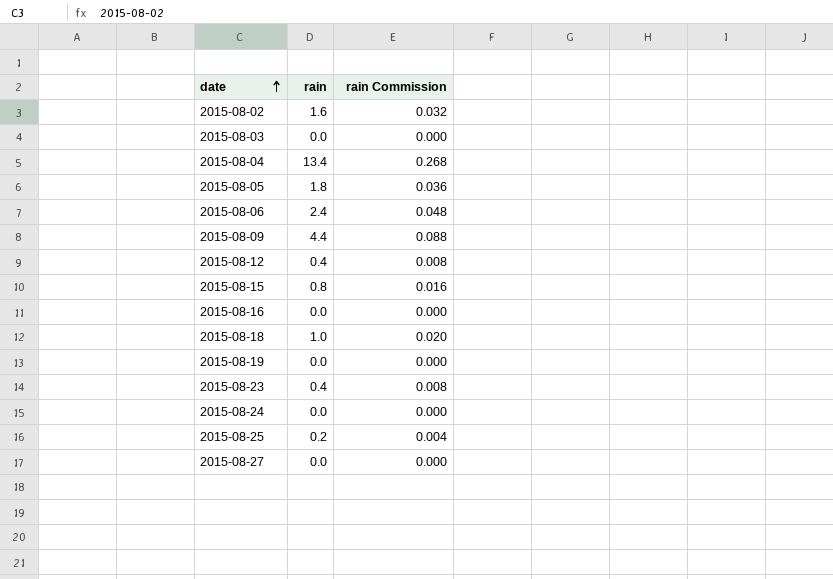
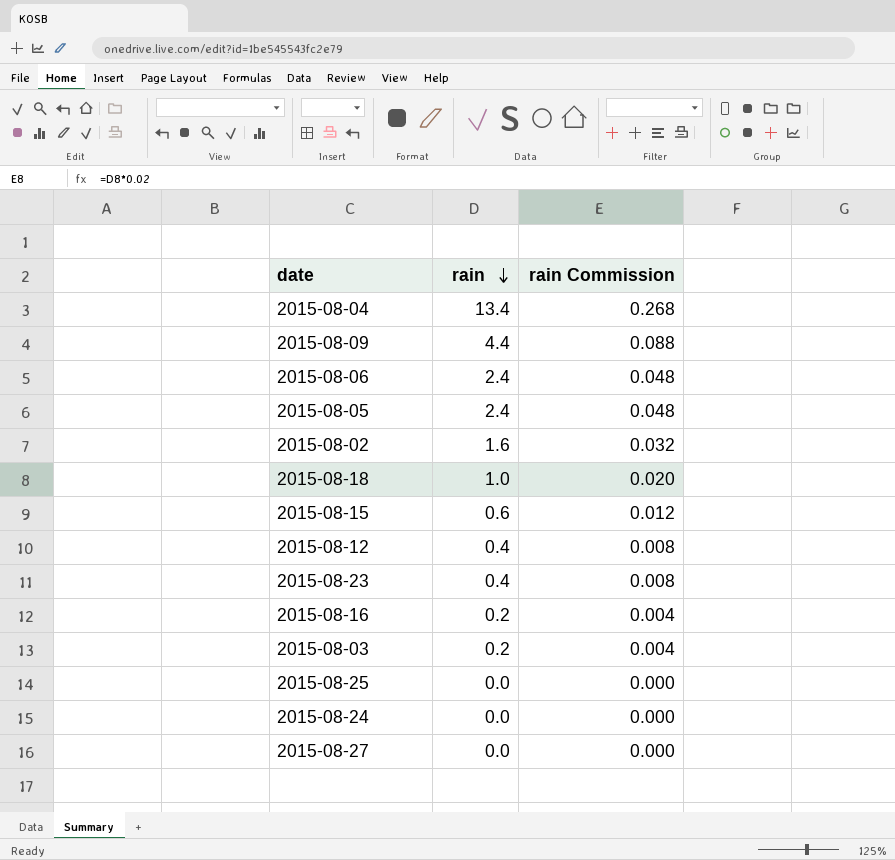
row order: date ascending -> rain descending
row 2015-08-19: 0.0 | 0.000 -> none
2015-08-05 | rain: 1.8 -> 2.4
2015-08-05 | rain Commission: 0.036 -> 0.048
2015-08-15 | rain: 0.8 -> 0.6
2015-08-15 | rain Commission: 0.016 -> 0.012
2015-08-16 | rain: 0.0 -> 0.2
2015-08-16 | rain Commission: 0.000 -> 0.004
2015-08-03 | rain: 0.0 -> 0.2
2015-08-03 | rain Commission: 0.000 -> 0.004
2015-08-25 | rain: 0.2 -> 0.0
2015-08-25 | rain Commission: 0.004 -> 0.000

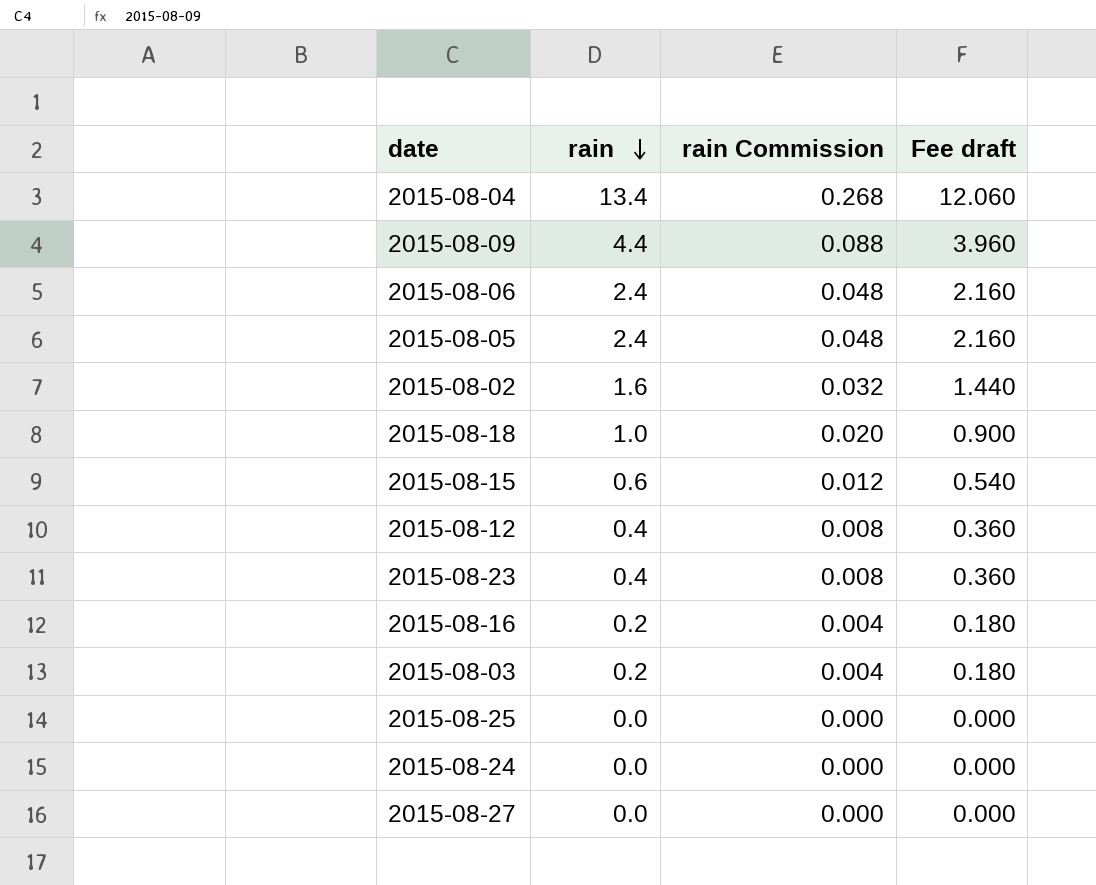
column Fee draft | formula: none -> [rain] * 0.9

